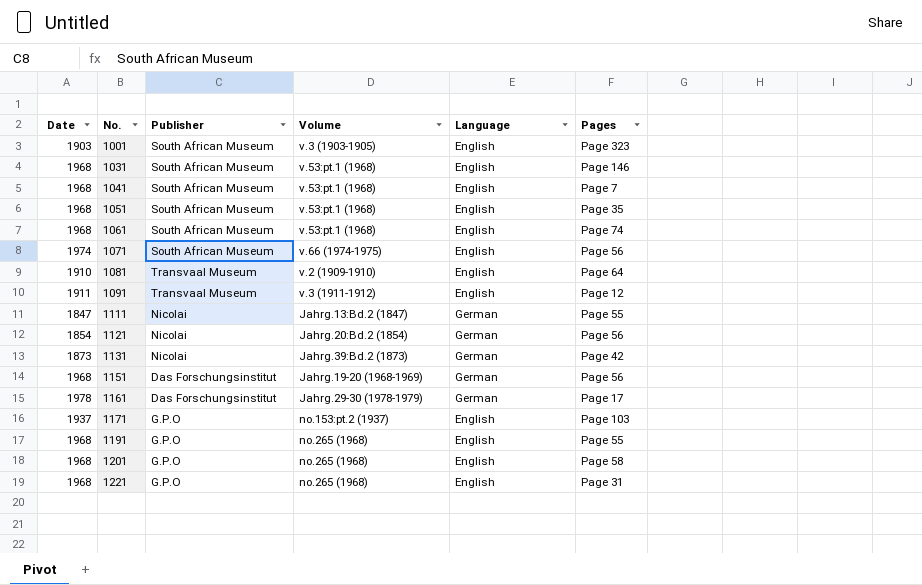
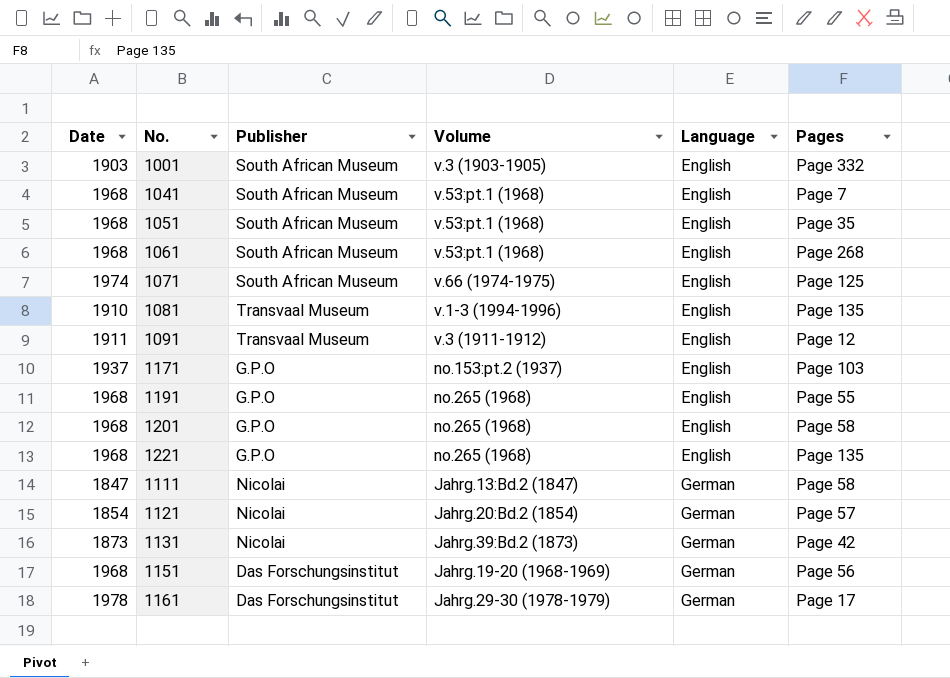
row order: No. ascending -> Language ascending
row 1031: 1968 | South African Museum | v.53:pt.1 (1968) | English | Page 146 -> none
1001 | Pages: Page 323 -> Page 332
1061 | Pages: Page 74 -> Page 268
1071 | Pages: Page 56 -> Page 125
1081 | Volume: v.2 (1909-1910) -> v.1-3 (1994-1996)
1081 | Pages: Page 64 -> Page 135
1221 | Pages: Page 31 -> Page 135
1111 | Pages: Page 55 -> Page 58
1121 | Pages: Page 56 -> Page 57

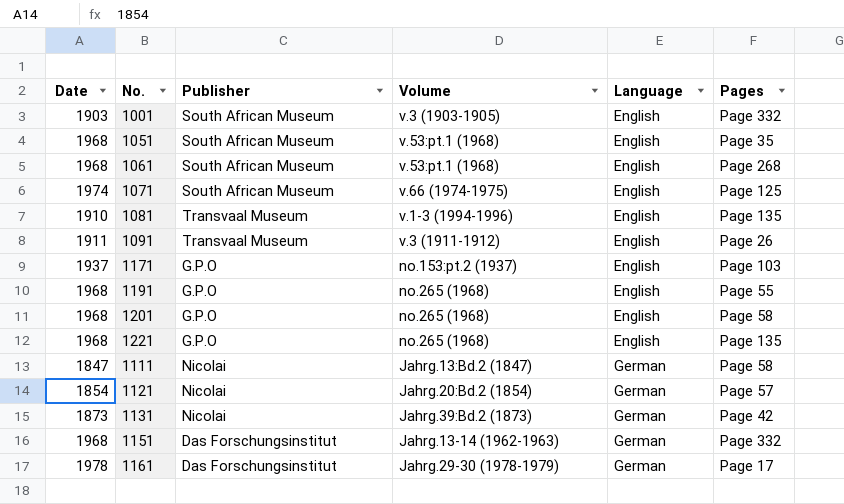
row 1041: 1968 | South African Museum | v.53:pt.1 (1968) | English | Page 7 -> none
1091 | Pages: Page 12 -> Page 26
1151 | Volume: Jahrg.19-20 (1968-1969) -> Jahrg.13-14 (1962-1963)
1151 | Pages: Page 56 -> Page 332

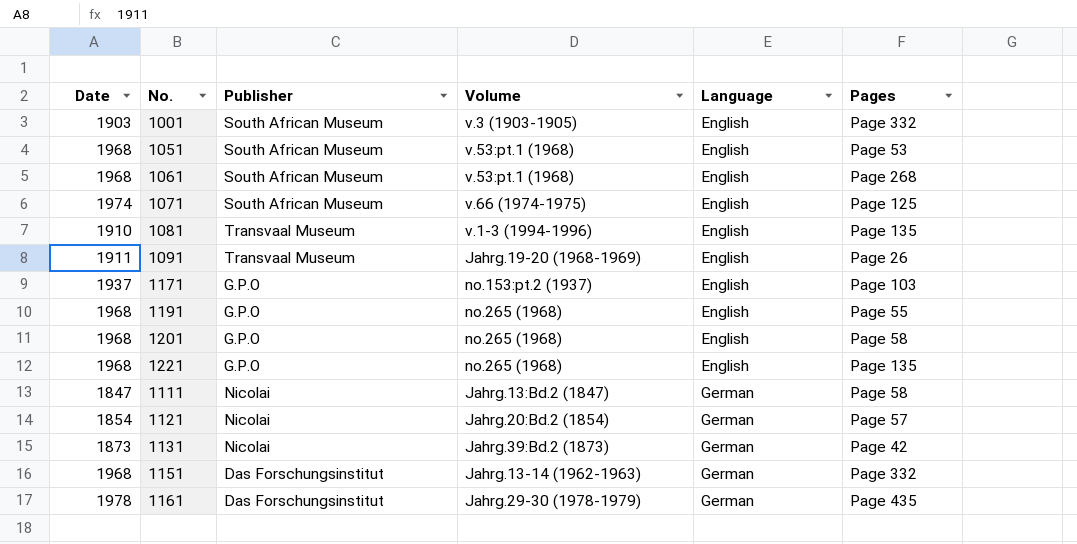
1051 | Pages: Page 35 -> Page 53
1091 | Volume: v.3 (1911-1912) -> Jahrg.19-20 (1968-1969)
1161 | Pages: Page 17 -> Page 435

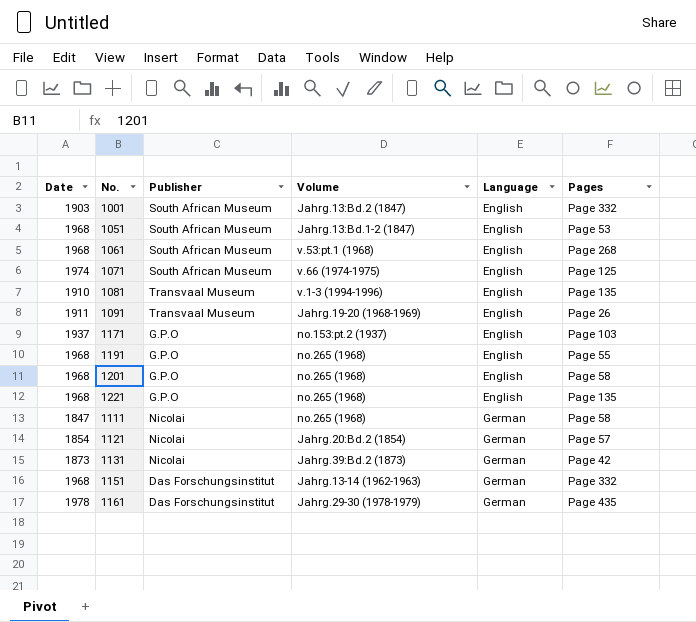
1001 | Volume: v.3 (1903-1905) -> Jahrg.13:Bd.2 (1847)
1051 | Volume: v.53:pt.1 (1968) -> Jahrg.13:Bd.1-2 (1847)
1111 | Volume: Jahrg.13:Bd.2 (1847) -> no.265 (1968)

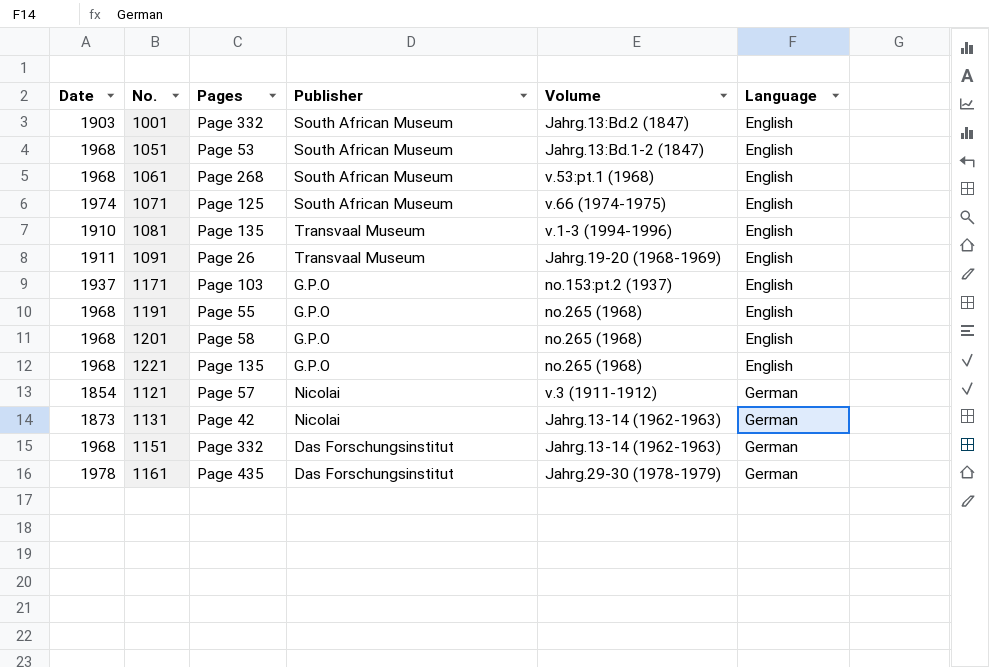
column Pages | position: 6 -> 3
row 1111: 1847 | Nicolai | no.265 (1968) | German | Page 58 -> none
1121 | Volume: Jahrg.20:Bd.2 (1854) -> v.3 (1911-1912)
1131 | Volume: Jahrg.39:Bd.2 (1873) -> Jahrg.13-14 (1962-1963)

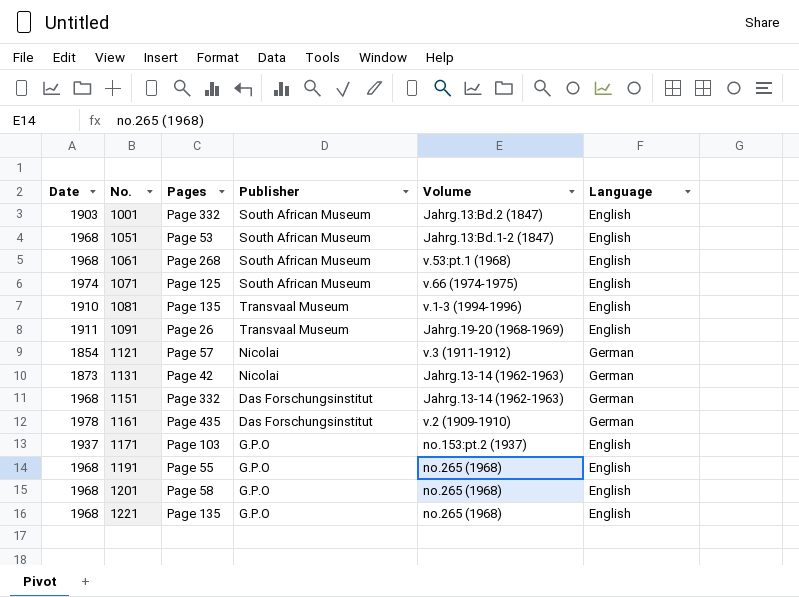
row order: Language ascending -> No. ascending
1161 | Volume: Jahrg.29-30 (1978-1979) -> v.2 (1909-1910)

